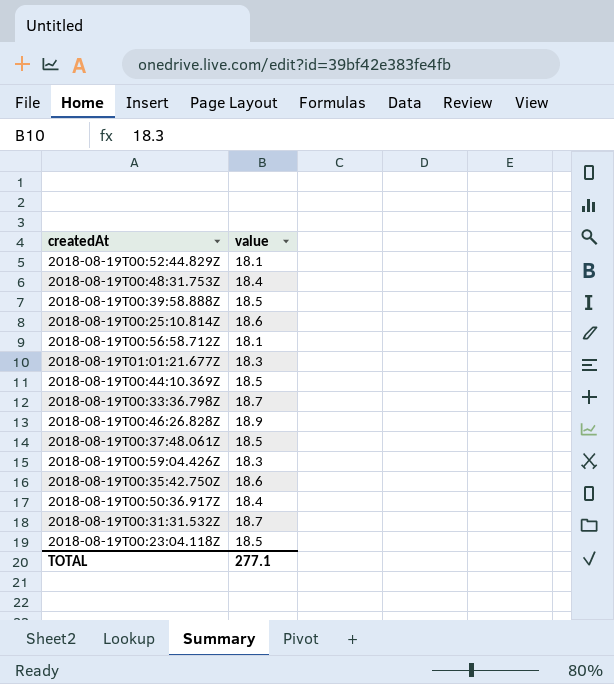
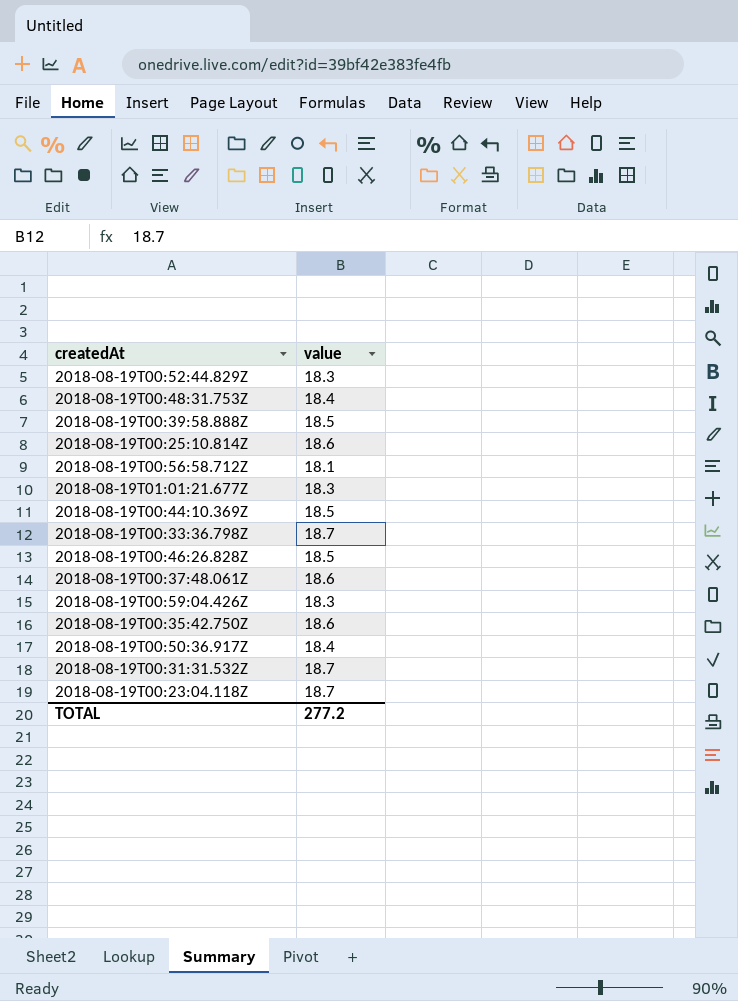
2018-08-19T00:52:44.829Z | value: 18.1 -> 18.3
2018-08-19T00:46:26.828Z | value: 18.9 -> 18.5
2018-08-19T00:37:48.061Z | value: 18.5 -> 18.6
2018-08-19T00:23:04.118Z | value: 18.5 -> 18.7
TOTAL | value: 277.1 -> 277.2

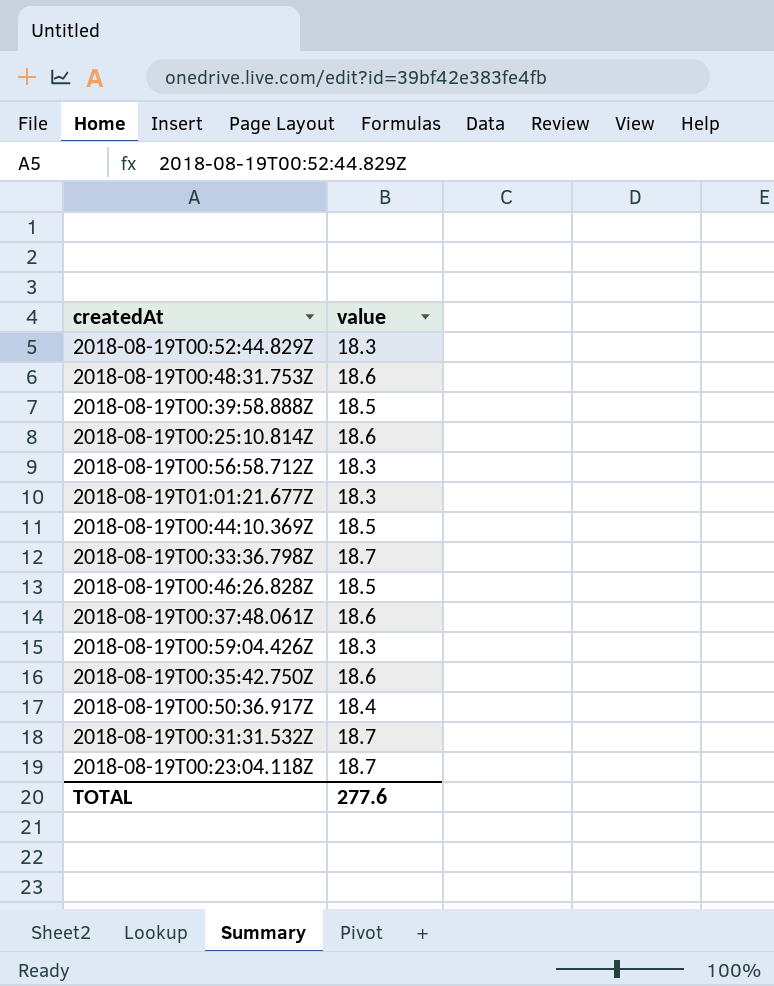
2018-08-19T00:48:31.753Z | value: 18.4 -> 18.6
2018-08-19T00:56:58.712Z | value: 18.1 -> 18.3
TOTAL | value: 277.2 -> 277.6

